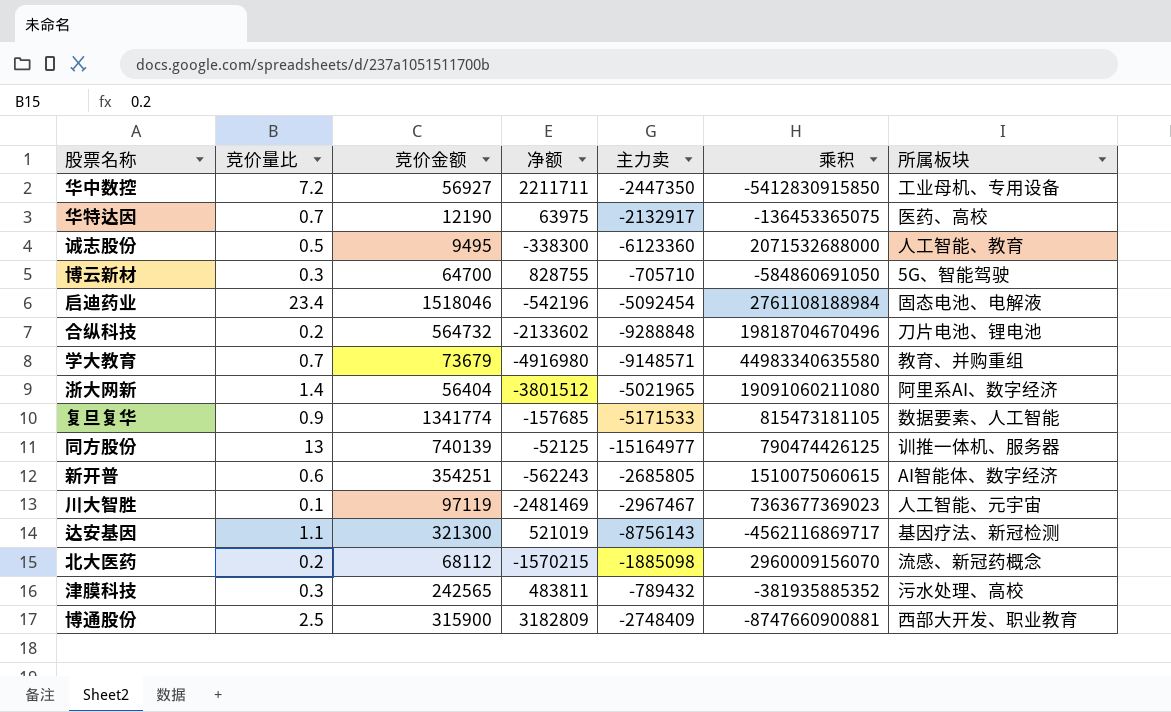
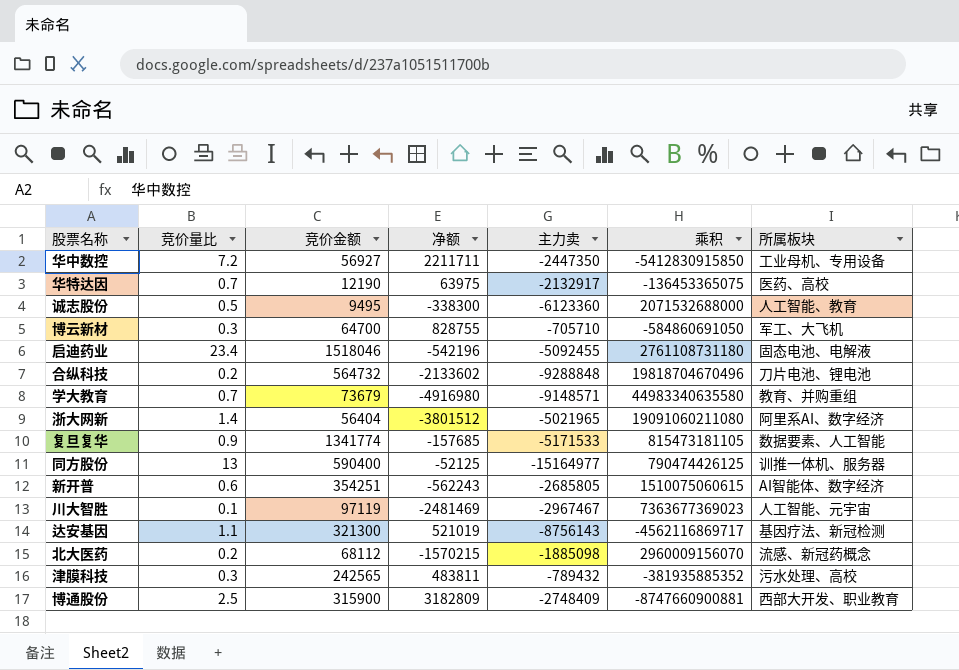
博云新材 | 所属板块: 5G、智能驾驶 -> 军工、大飞机
启迪药业 | 主力卖: -5092454 -> -5092455
启迪药业 | 乘积: 2761108188984 -> 2761108731180
同方股份 | 竞价金额: 740139 -> 590400

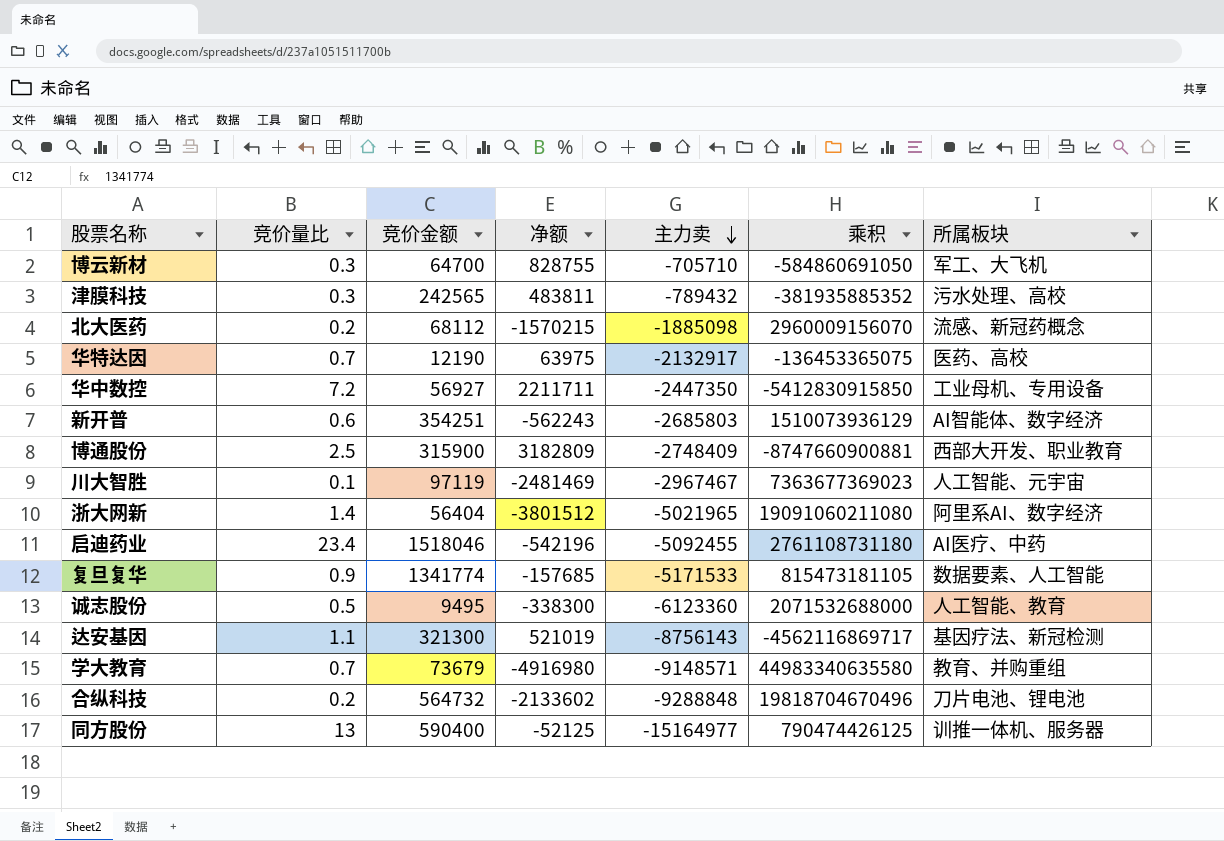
row order: none -> 主力卖 descending
新开普 | 主力卖: -2685805 -> -2685803
新开普 | 乘积: 1510075060615 -> 1510073936129
启迪药业 | 所属板块: 固态电池、电解液 -> AI医疗、中药

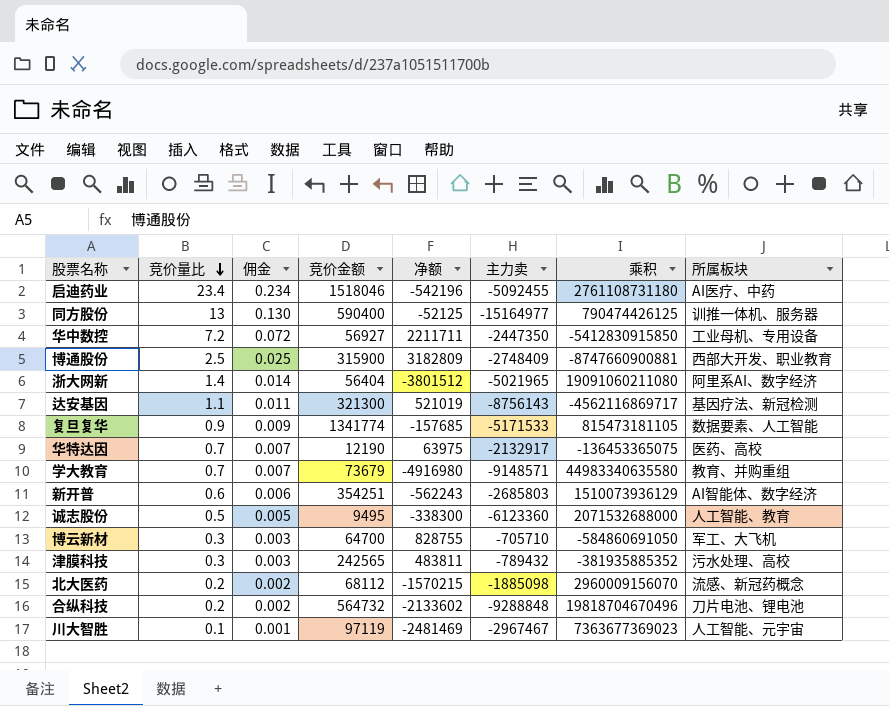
row order: 主力卖 descending -> 竞价量比 descending
column 佣金 | formula: none -> [竞价量比] * 0.01

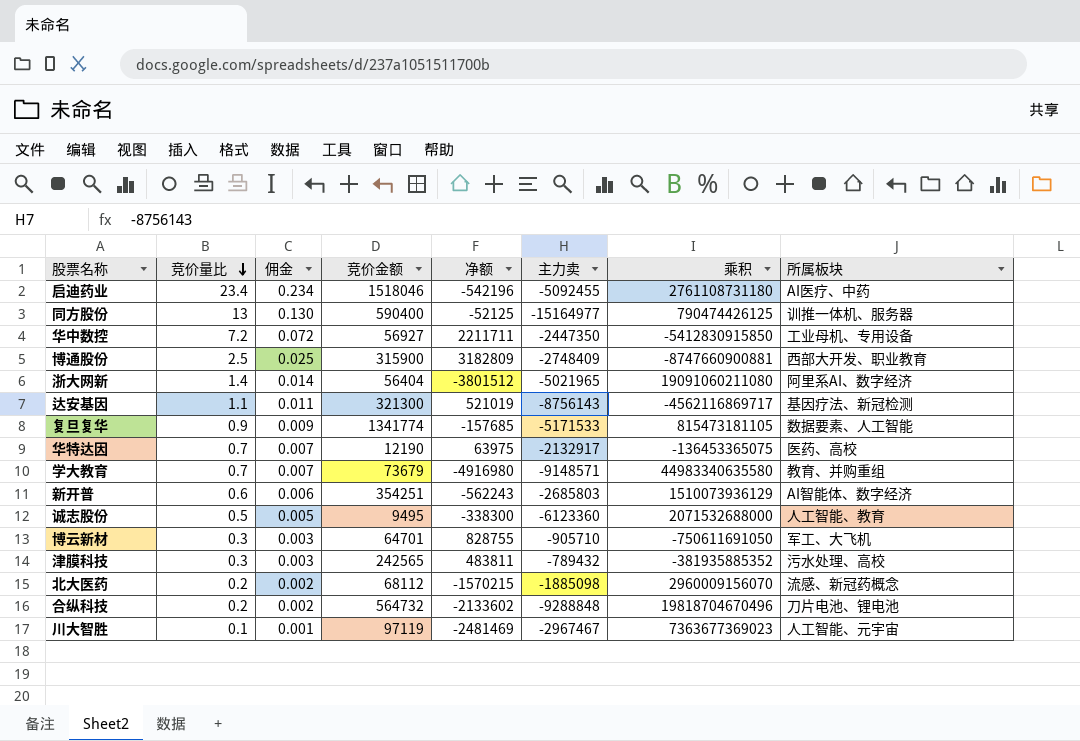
博云新材 | 竞价金额: 64700 -> 64701
博云新材 | 主力卖: -705710 -> -905710
博云新材 | 乘积: -584860691050 -> -750611691050

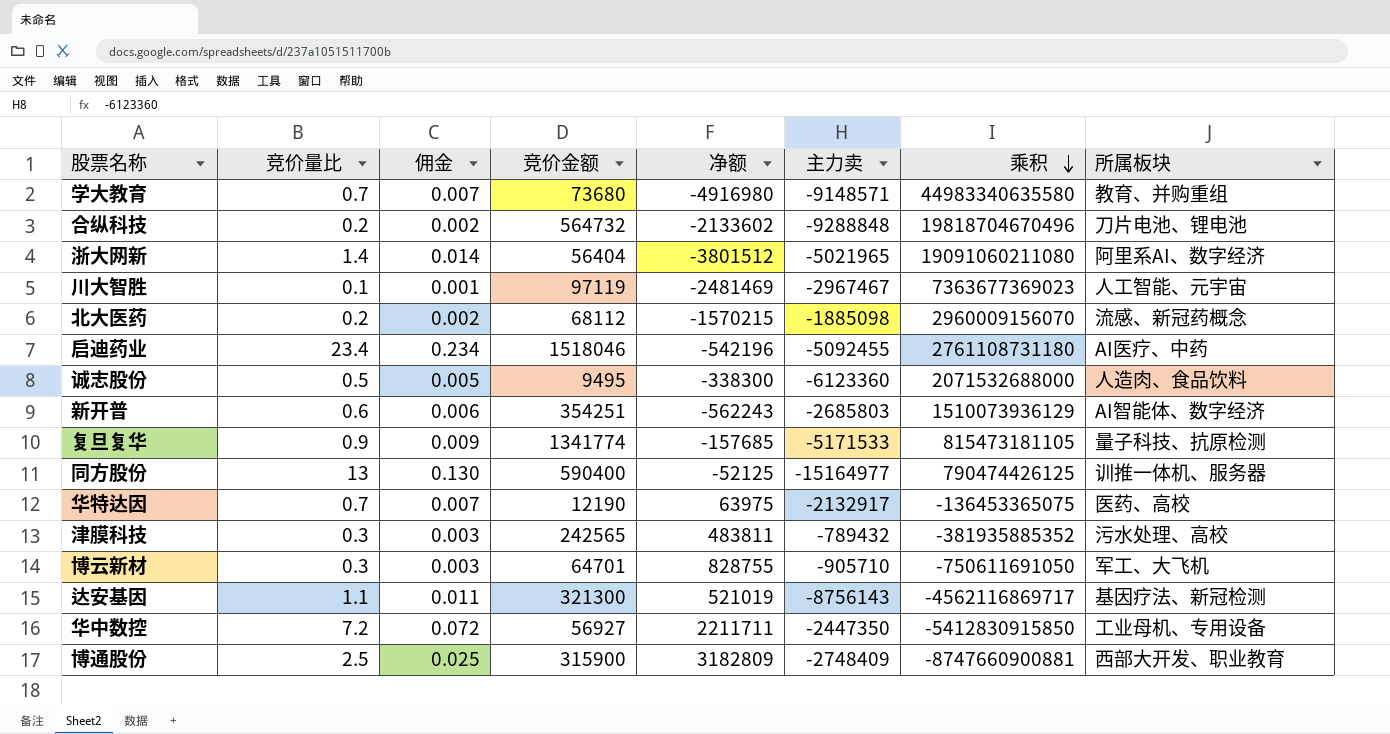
row order: 竞价量比 descending -> 乘积 descending
学大教育 | 竞价金额: 73679 -> 73680
诚志股份 | 所属板块: 人工智能、教育 -> 人造肉、食品饮料
复旦复华 | 所属板块: 数据要素、人工智能 -> 量子科技、抗原检测

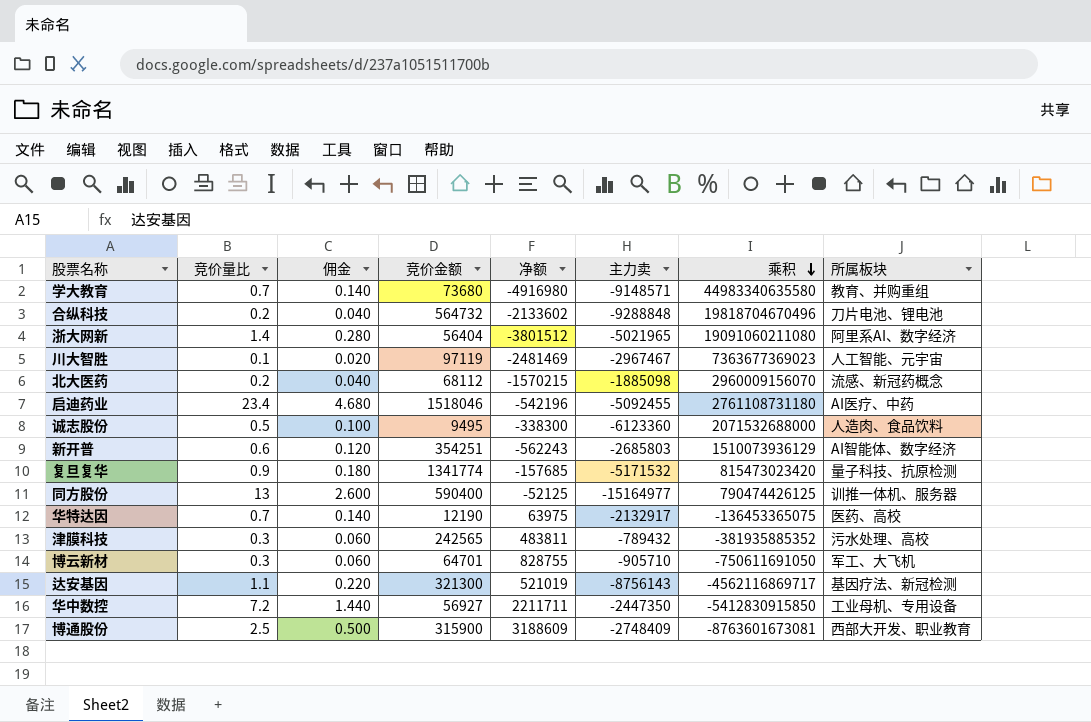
column 佣金 | formula: [竞价量比] * 0.01 -> [竞价量比] * 0.2
复旦复华 | 主力卖: -5171533 -> -5171532
复旦复华 | 乘积: 815473181105 -> 815473023420
博通股份 | 净额: 3182809 -> 3188609
博通股份 | 乘积: -8747660900881 -> -8763601673081

